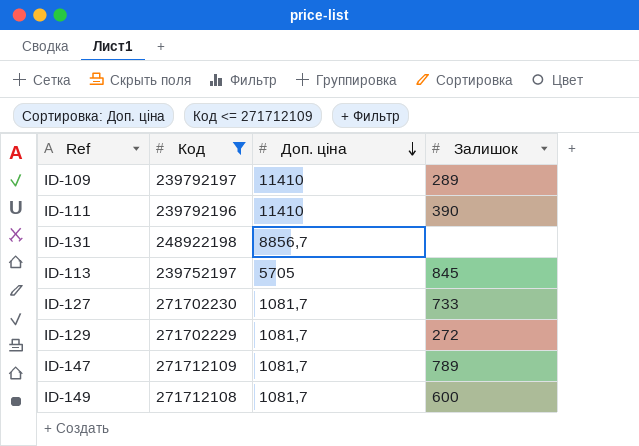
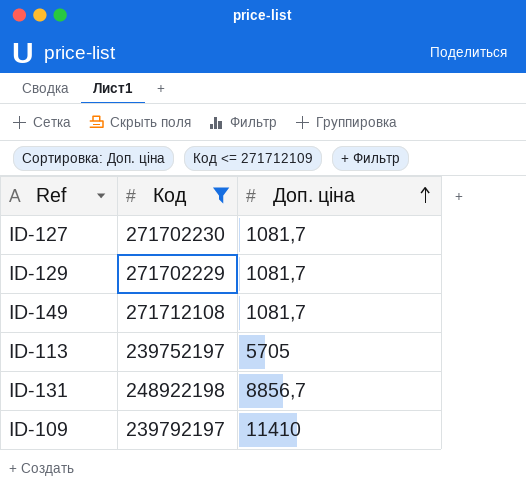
row order: Доп. ціна descending -> Доп. ціна ascending
column Залишок | position: 4 -> none
row ID-111: 239792196 | 11410 | 390 -> none
row ID-147: 271712109 | 1081,7 | 789 -> none

